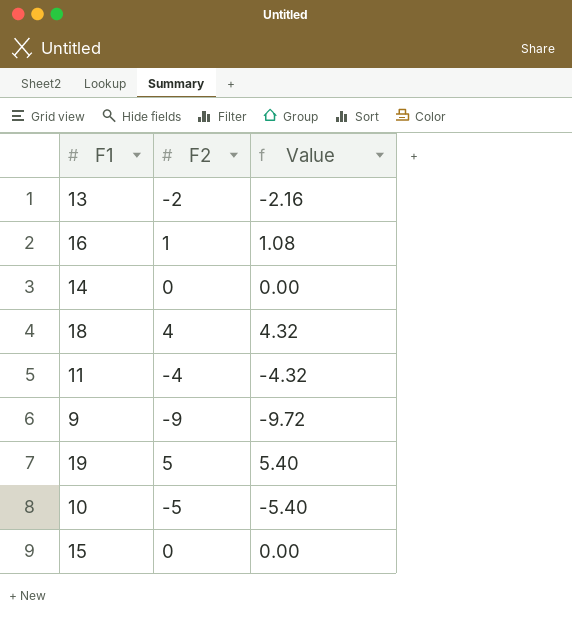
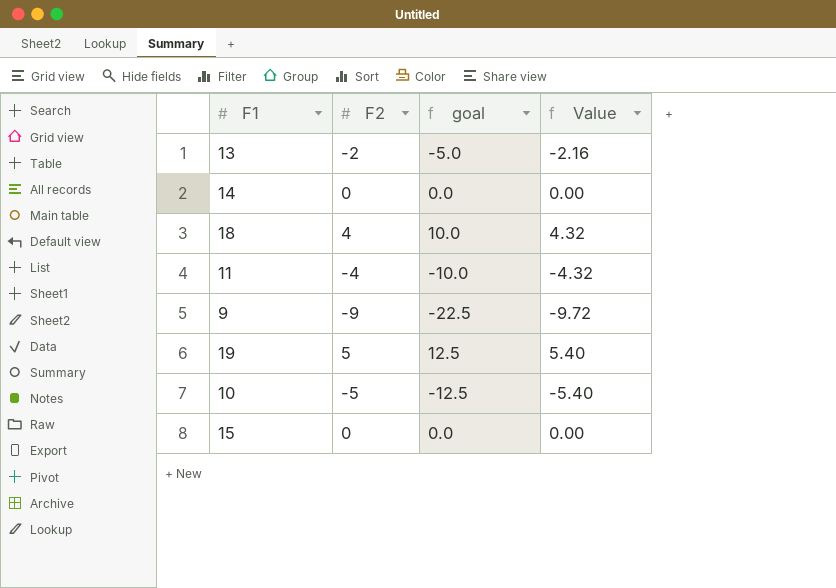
column goal | formula: none -> [F2] * 2.5
row 16: 1 | 1.08 -> none

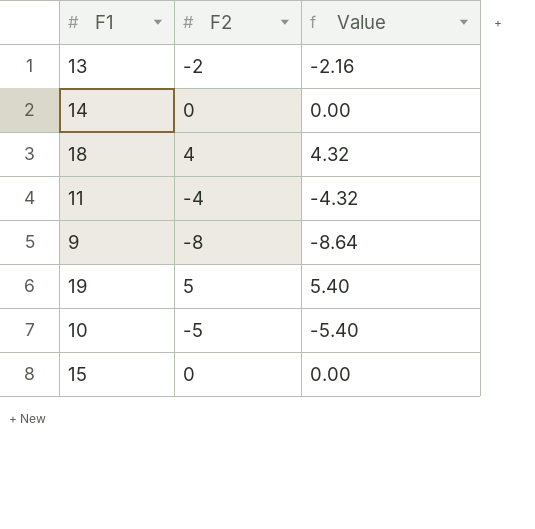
column goal | formula: [F2] * 2.5 -> none
9 | F2: -9 -> -8
9 | Value: -9.72 -> -8.64

